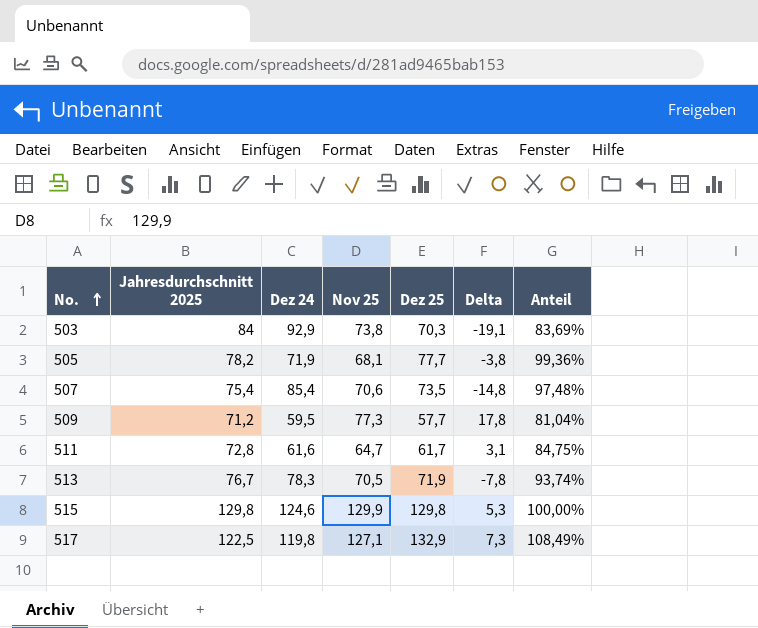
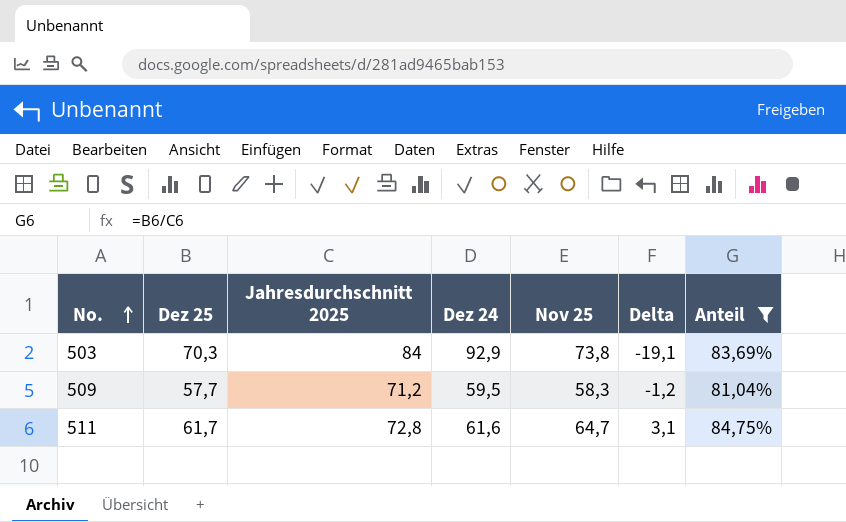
filter: none -> Anteil <= 84,75%
column Dez 25 | position: 5 -> 2
509 | Nov 25: 77,3 -> 58,3
509 | Delta: 17,8 -> -1,2

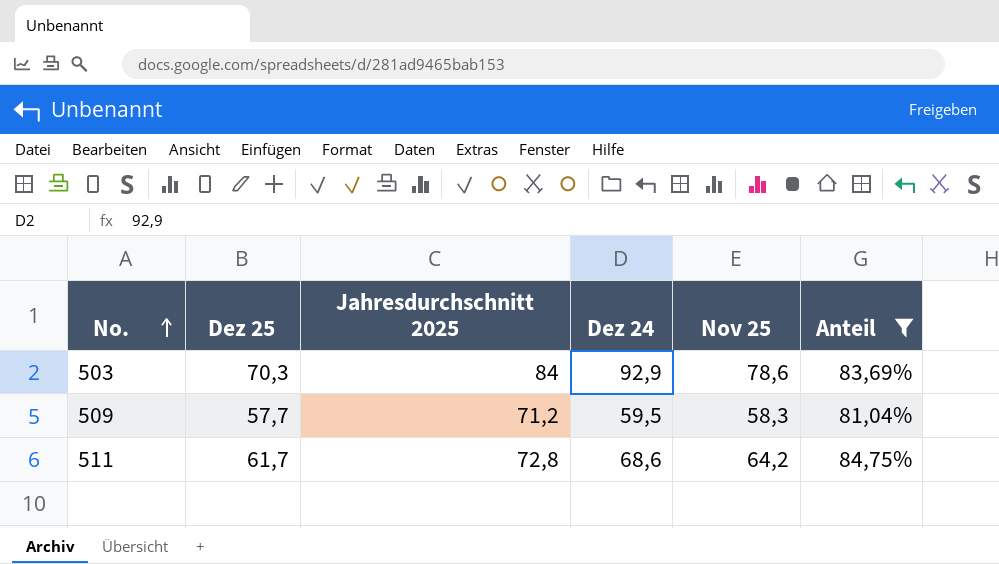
column Delta | formula: [Nov 25] - [Dez 24] -> none
503 | Nov 25: 73,8 -> 78,6
511 | Dez 24: 61,6 -> 68,6
511 | Nov 25: 64,7 -> 64,2

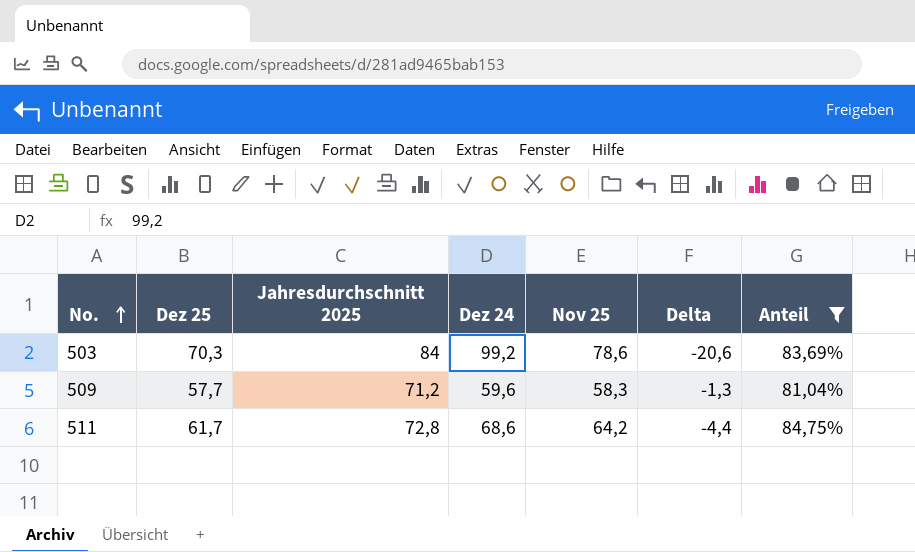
column Delta | formula: none -> [Nov 25] - [Dez 24]
503 | Dez 24: 92,9 -> 99,2
509 | Dez 24: 59,5 -> 59,6

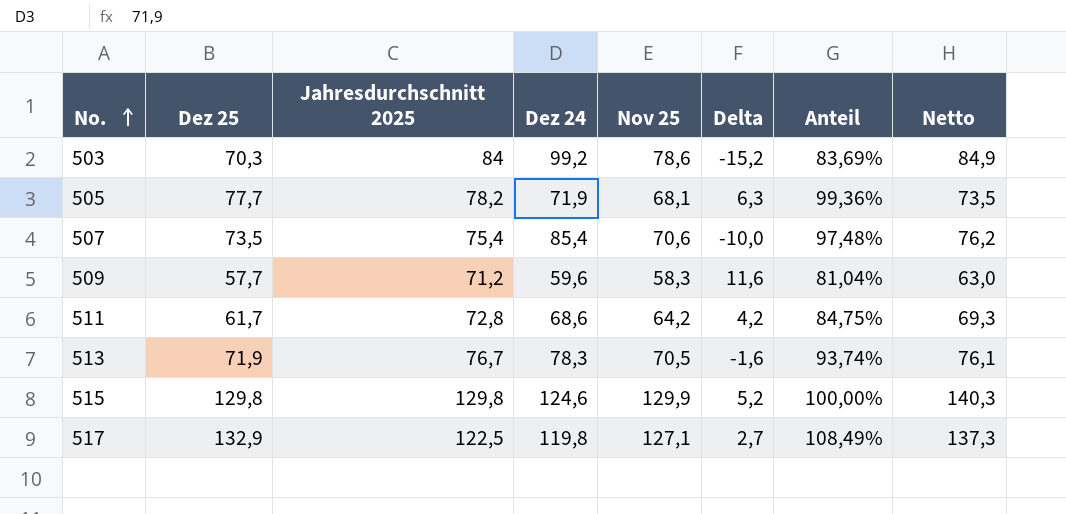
filter: Anteil <= 84,75% -> none
column Delta | formula: [Nov 25] - [Dez 24] -> [Jahresdurchschnitt 2025] - [Dez 24]
column Netto | formula: none -> [Nov 25] * 1,08

